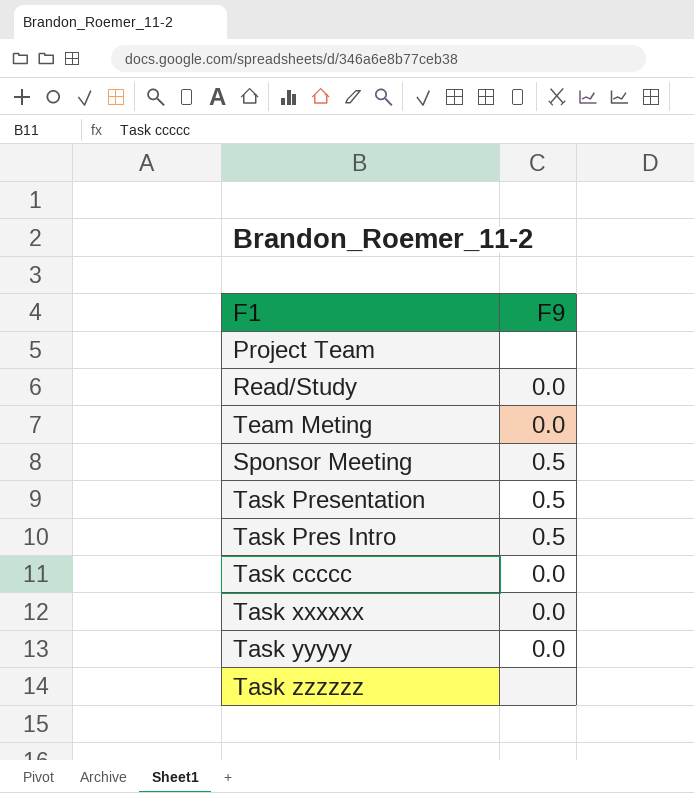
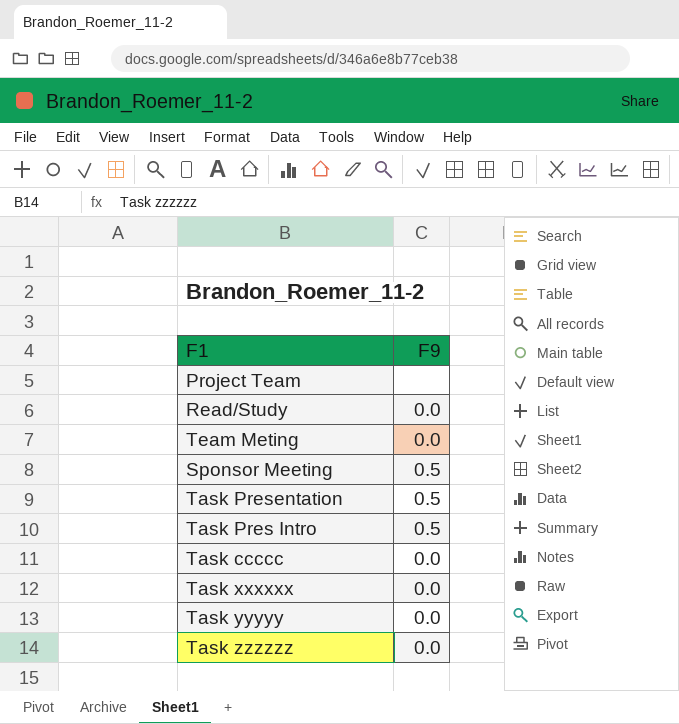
Task zzzzzz | F9: none -> 0.0

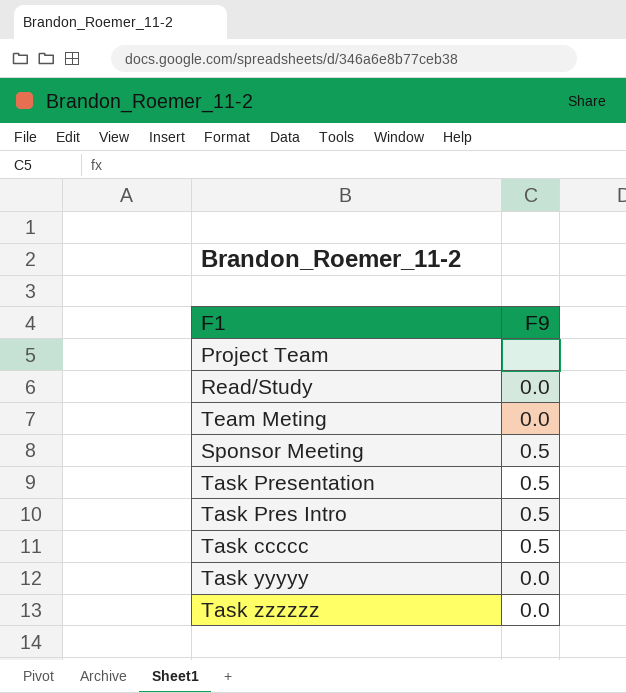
row Task xxxxxx: 0.0 -> none
Task ccccc | F9: 0.0 -> 0.5

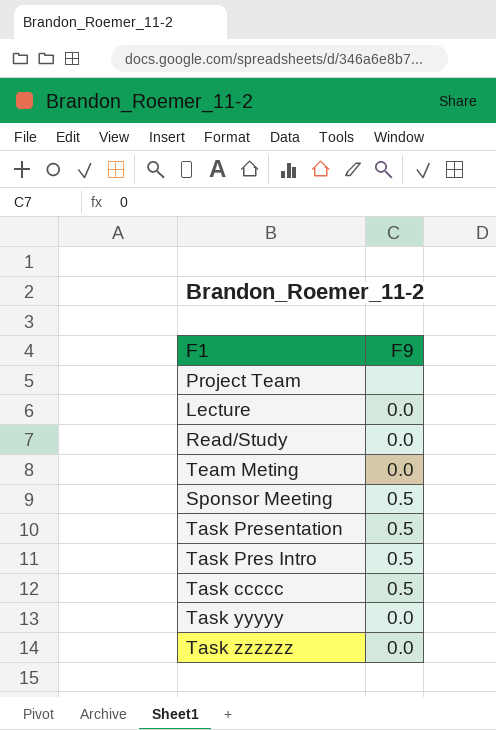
row Lecture: none -> 0.0

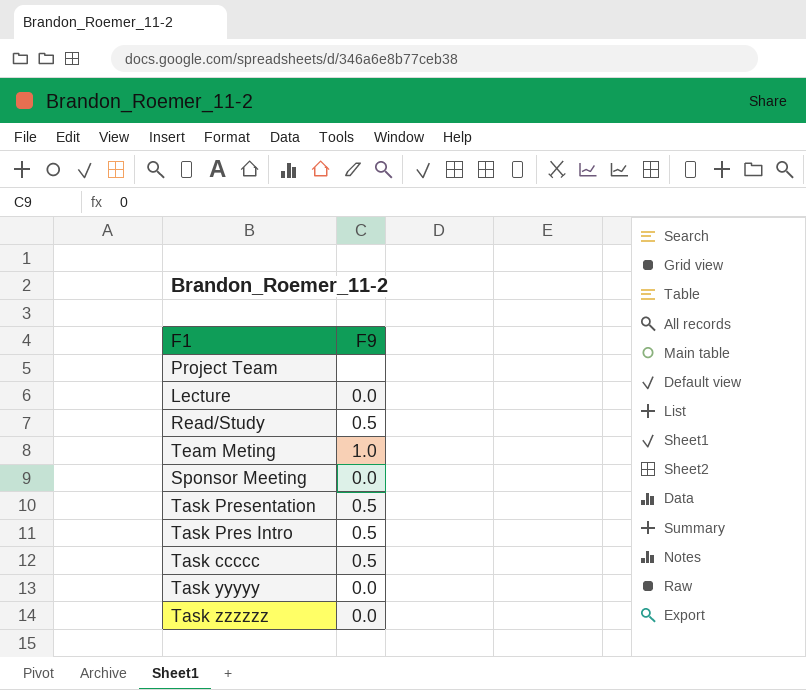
Read/Study | F9: 0.0 -> 0.5
Team Meting | F9: 0.0 -> 1.0
Sponsor Meeting | F9: 0.5 -> 0.0

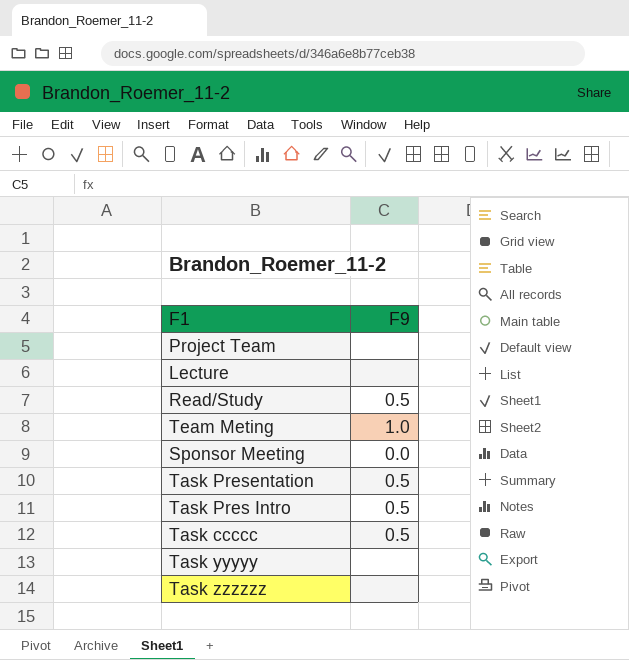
Lecture | F9: 0.0 -> none
Task yyyyy | F9: 0.0 -> none
Task zzzzzz | F9: 0.0 -> none

